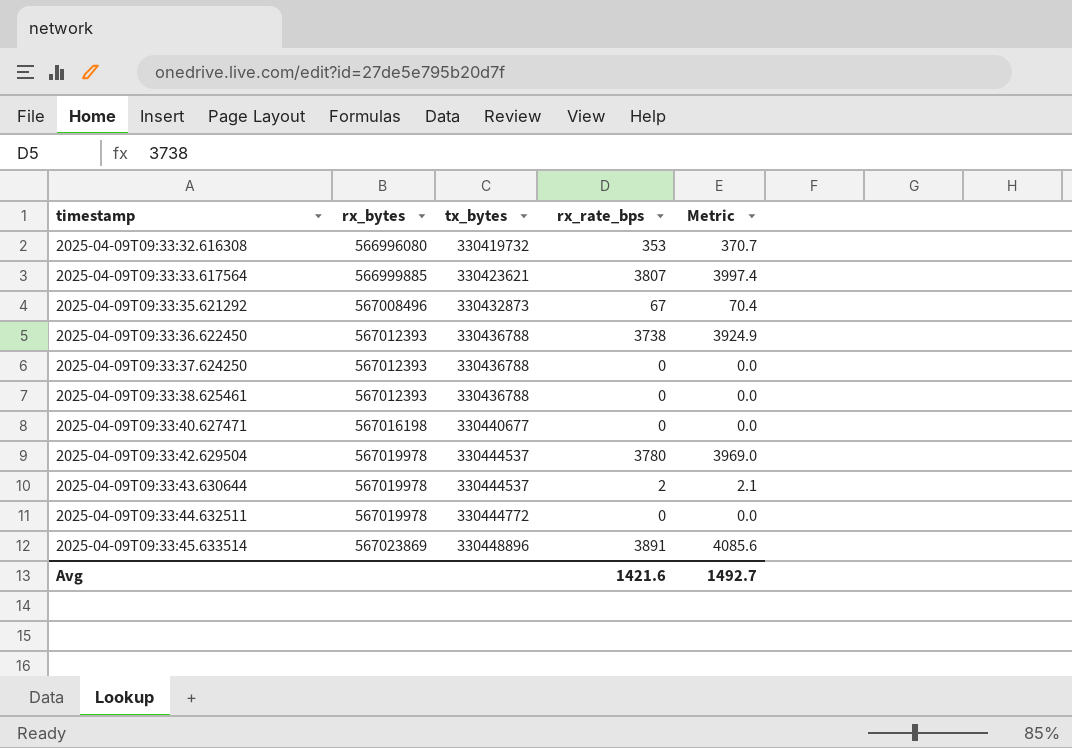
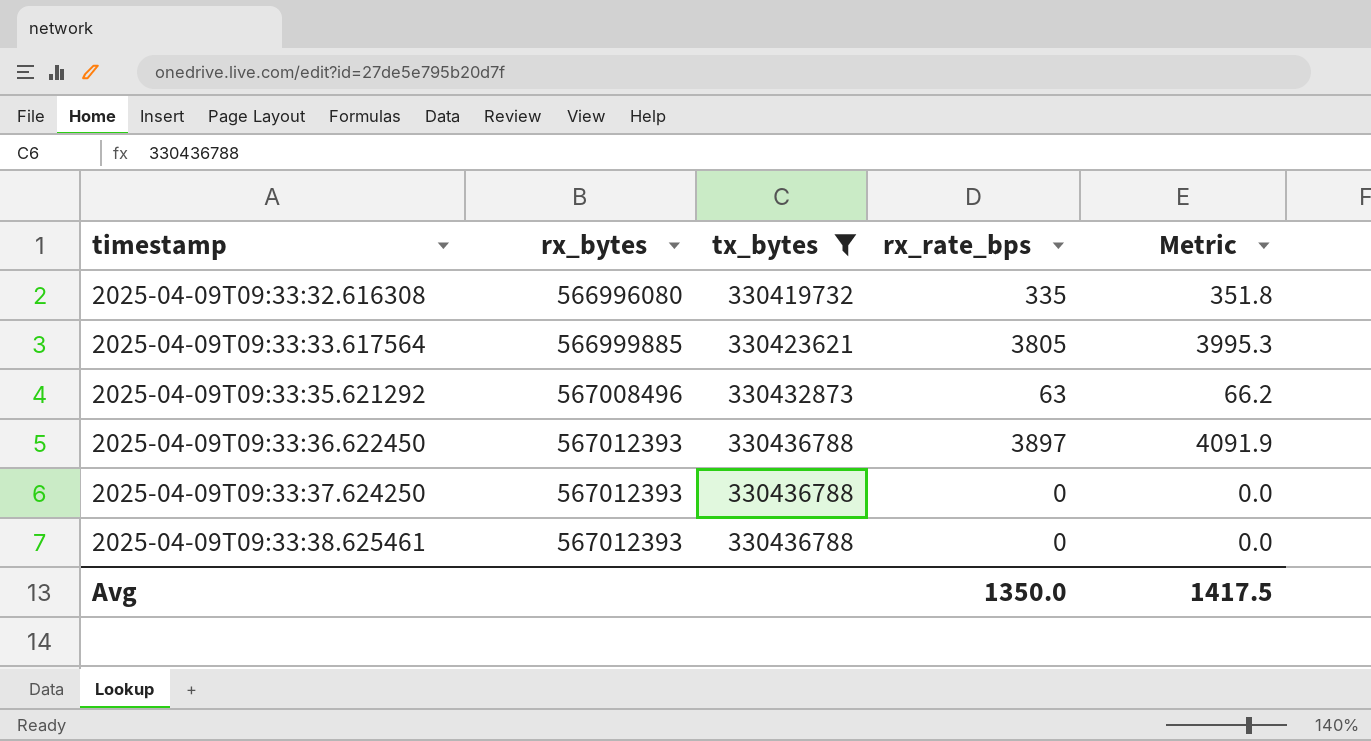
filter: none -> tx_bytes <= 330436788
2025-04-09T09:33:32.616308 | rx_rate_bps: 353 -> 335
2025-04-09T09:33:32.616308 | Metric: 370.7 -> 351.8
2025-04-09T09:33:33.617564 | rx_rate_bps: 3807 -> 3805
2025-04-09T09:33:33.617564 | Metric: 3997.4 -> 3995.3
2025-04-09T09:33:35.621292 | rx_rate_bps: 67 -> 63
2025-04-09T09:33:35.621292 | Metric: 70.4 -> 66.2
2025-04-09T09:33:36.622450 | rx_rate_bps: 3738 -> 3897
2025-04-09T09:33:36.622450 | Metric: 3924.9 -> 4091.9
Avg | rx_rate_bps: 1421.6 -> 1350.0
Avg | Metric: 1492.7 -> 1417.5

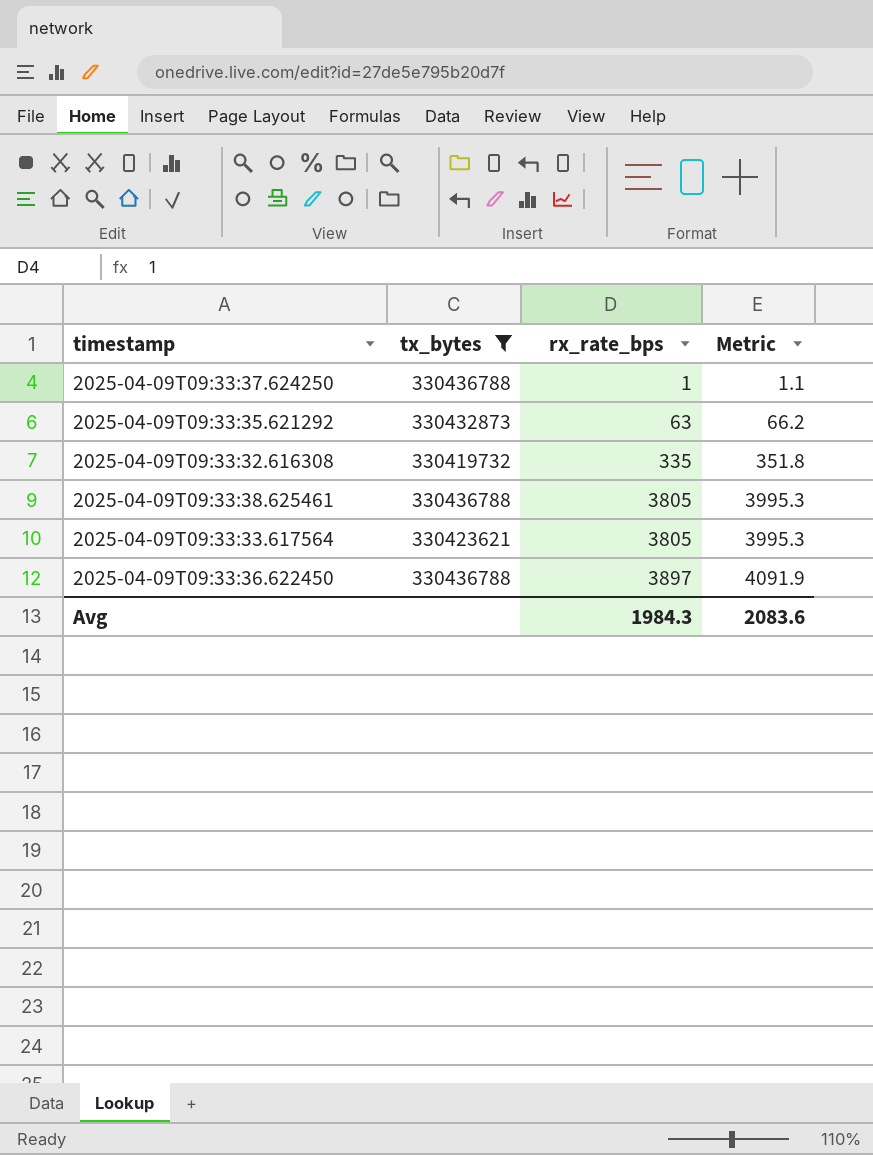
row order: timestamp ascending -> rx_rate_bps ascending
column rx_bytes | position: 2 -> none
2025-04-09T09:33:37.624250 | rx_rate_bps: 0 -> 1
2025-04-09T09:33:37.624250 | Metric: 0.0 -> 1.1
2025-04-09T09:33:38.625461 | rx_rate_bps: 0 -> 3805
2025-04-09T09:33:38.625461 | Metric: 0.0 -> 3995.3
Avg | rx_rate_bps: 1350.0 -> 1984.3
Avg | Metric: 1417.5 -> 2083.6

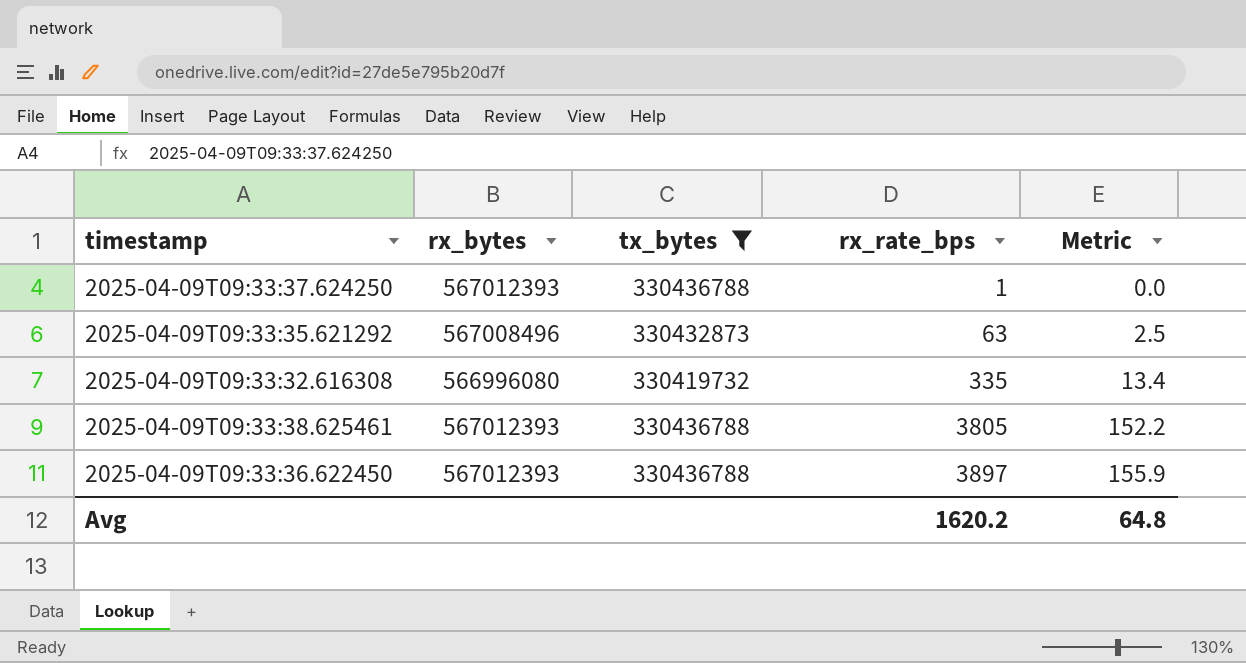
column rx_bytes | position: none -> 2
column Metric | formula: [rx_rate_bps] * 1.05 -> [rx_rate_bps] * 0.04
row 2025-04-09T09:33:33.617564: 330423621 | 3805 | 3995.3 -> none
Avg | rx_rate_bps: 1984.3 -> 1620.2
Avg | Metric: 2083.6 -> 64.8

